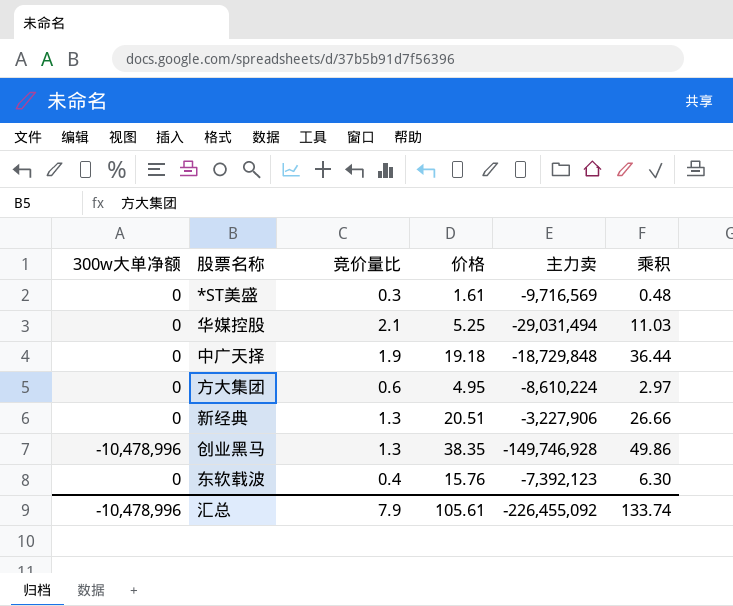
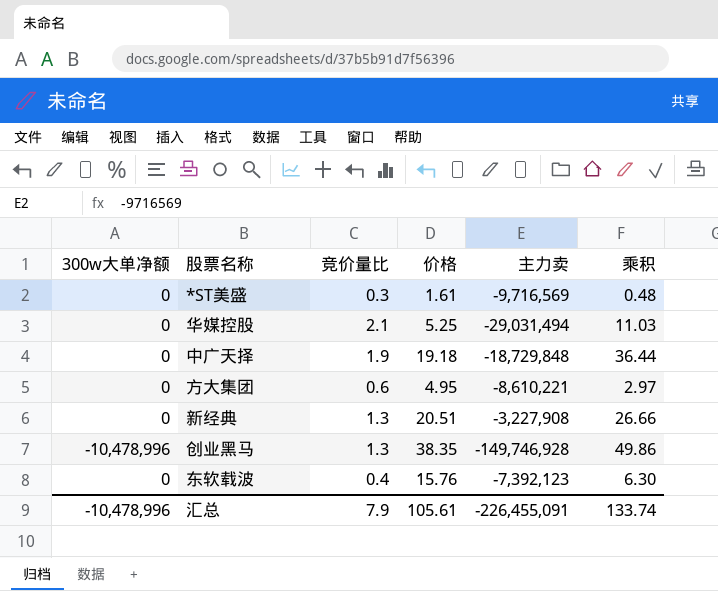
方大集团 | 主力卖: -8,610,224 -> -8,610,221
新经典 | 主力卖: -3,227,906 -> -3,227,908
汇总 | 主力卖: -226,455,092 -> -226,455,091

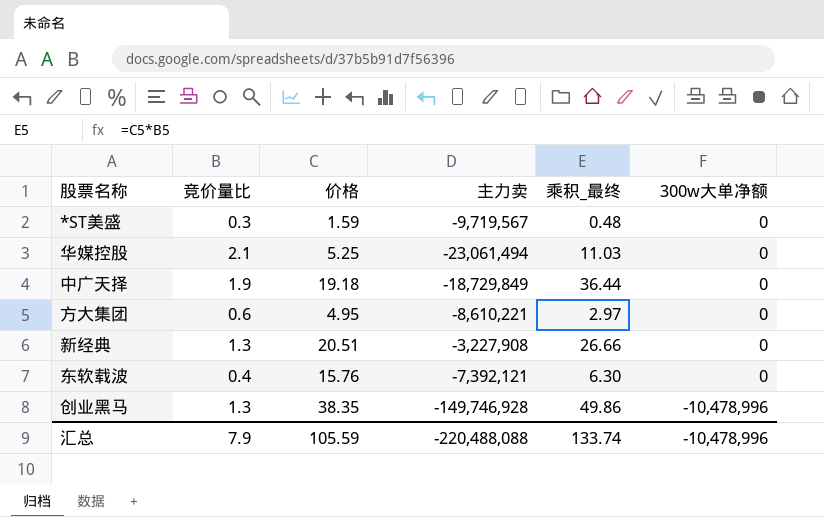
row order: none -> 300w大单净额 descending
column name: 乘积 -> 乘积_最终
column 300w大单净额 | position: 1 -> 6
*ST美盛 | 价格: 1.61 -> 1.59
*ST美盛 | 主力卖: -9,716,569 -> -9,719,567
华媒控股 | 主力卖: -29,031,494 -> -23,061,494
中广天择 | 主力卖: -18,729,848 -> -18,729,849
东软载波 | 主力卖: -7,392,123 -> -7,392,121
汇总 | 价格: 105.61 -> 105.59
汇总 | 主力卖: -226,455,091 -> -220,488,088

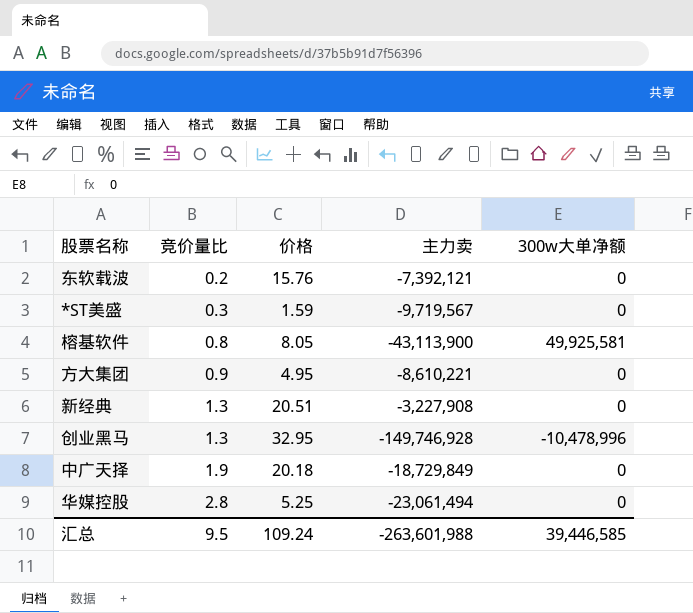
row order: 300w大单净额 descending -> 竞价量比 ascending
column 乘积_最终 | formula: [竞价量比] * [价格] -> none
东软载波 | 竞价量比: 0.4 -> 0.2
row 榕基软件: none -> 0.8 | 8.05 | -43,113,900 | 49,925,581
方大集团 | 竞价量比: 0.6 -> 0.9
创业黑马 | 价格: 38.35 -> 32.95
中广天择 | 价格: 19.18 -> 20.18
华媒控股 | 竞价量比: 2.1 -> 2.8
汇总 | 竞价量比: 7.9 -> 9.5
汇总 | 价格: 105.59 -> 109.24
汇总 | 主力卖: -220,488,088 -> -263,601,988
汇总 | 300w大单净额: -10,478,996 -> 39,446,585

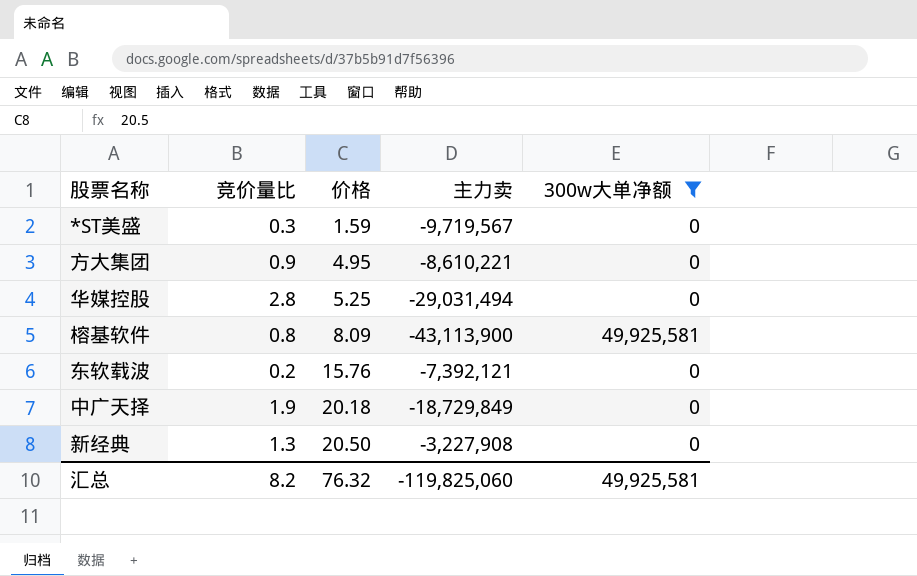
filter: none -> 300w大单净额 != -10,478,996
row order: 竞价量比 ascending -> 价格 ascending
华媒控股 | 主力卖: -23,061,494 -> -29,031,494
榕基软件 | 价格: 8.05 -> 8.09
新经典 | 价格: 20.51 -> 20.50
汇总 | 竞价量比: 9.5 -> 8.2
汇总 | 价格: 109.24 -> 76.32
汇总 | 主力卖: -263,601,988 -> -119,825,060
汇总 | 300w大单净额: 39,446,585 -> 49,925,581

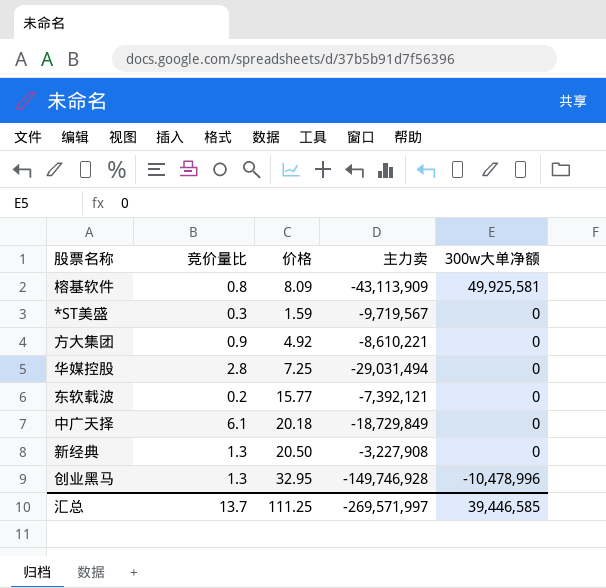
filter: 300w大单净额 != -10,478,996 -> none
row order: 价格 ascending -> 300w大单净额 descending
榕基软件 | 主力卖: -43,113,900 -> -43,113,909
方大集团 | 价格: 4.95 -> 4.92
华媒控股 | 价格: 5.25 -> 7.25
东软载波 | 价格: 15.76 -> 15.77
中广天择 | 竞价量比: 1.9 -> 6.1
汇总 | 竞价量比: 8.2 -> 13.7
汇总 | 价格: 76.32 -> 111.25
汇总 | 主力卖: -119,825,060 -> -269,571,997
汇总 | 300w大单净额: 49,925,581 -> 39,446,585

